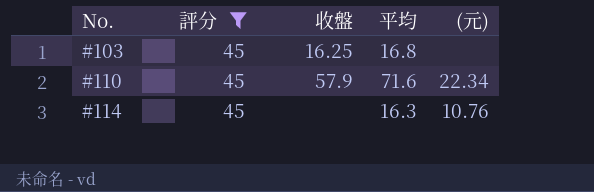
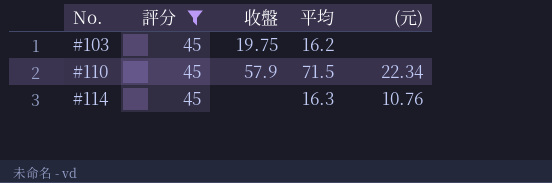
#103 | 收盤: 16.25 -> 19.75
#103 | 平均: 16.8 -> 16.2
#110 | 平均: 71.6 -> 71.5

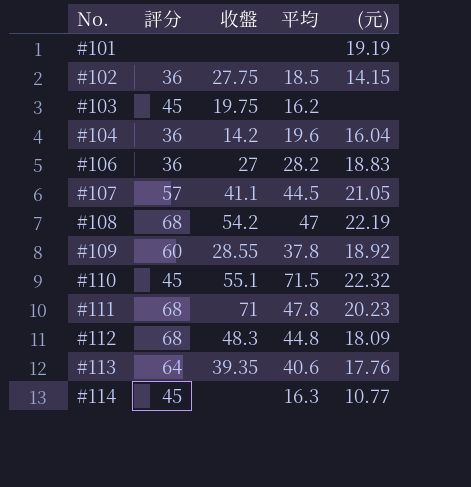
filter: 評分 = 45 -> none
#110 | 收盤: 57.9 -> 55.1
#110 | (元): 22.34 -> 22.32
#114 | (元): 10.76 -> 10.77

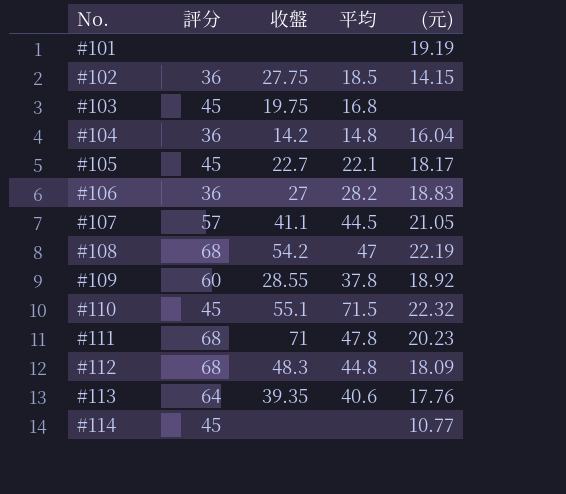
#103 | 平均: 16.2 -> 16.8
#104 | 平均: 19.6 -> 14.8
row #105: none -> 45 | 22.7 | 22.1 | 18.17
#114 | 平均: 16.3 -> none

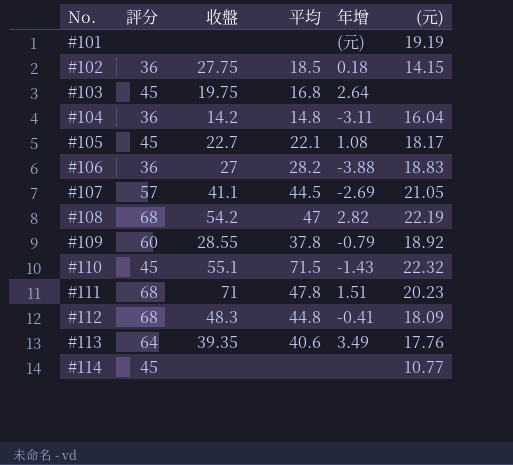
column 年增 | position: none -> 5

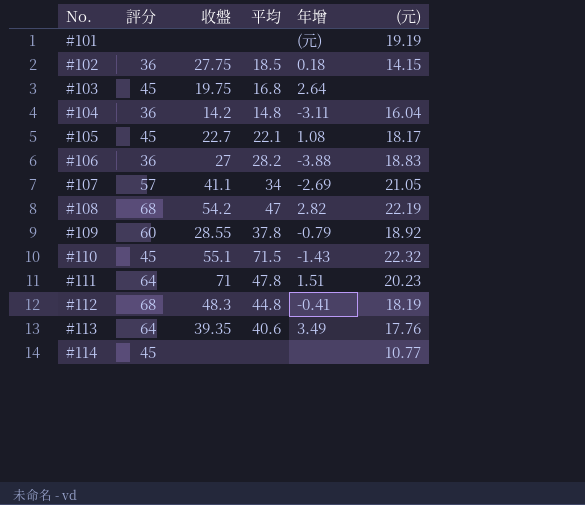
#107 | 平均: 44.5 -> 34
#111 | 評分: 68 -> 64
#112 | (元): 18.09 -> 18.19

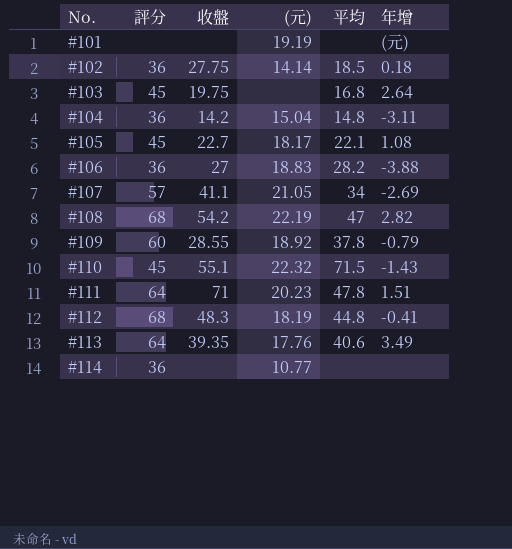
column (元) | position: 6 -> 4
#102 | (元): 14.15 -> 14.14
#104 | (元): 16.04 -> 15.04
#114 | 評分: 45 -> 36

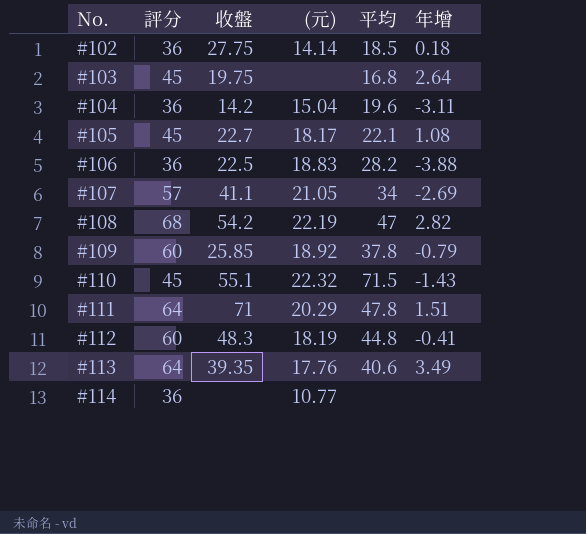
row #101: none | none | 19.19 | none | (元) -> none
#104 | 平均: 14.8 -> 19.6
#106 | 收盤: 27 -> 22.5
#109 | 收盤: 28.55 -> 25.85
#111 | (元): 20.23 -> 20.29
#112 | 評分: 68 -> 60

